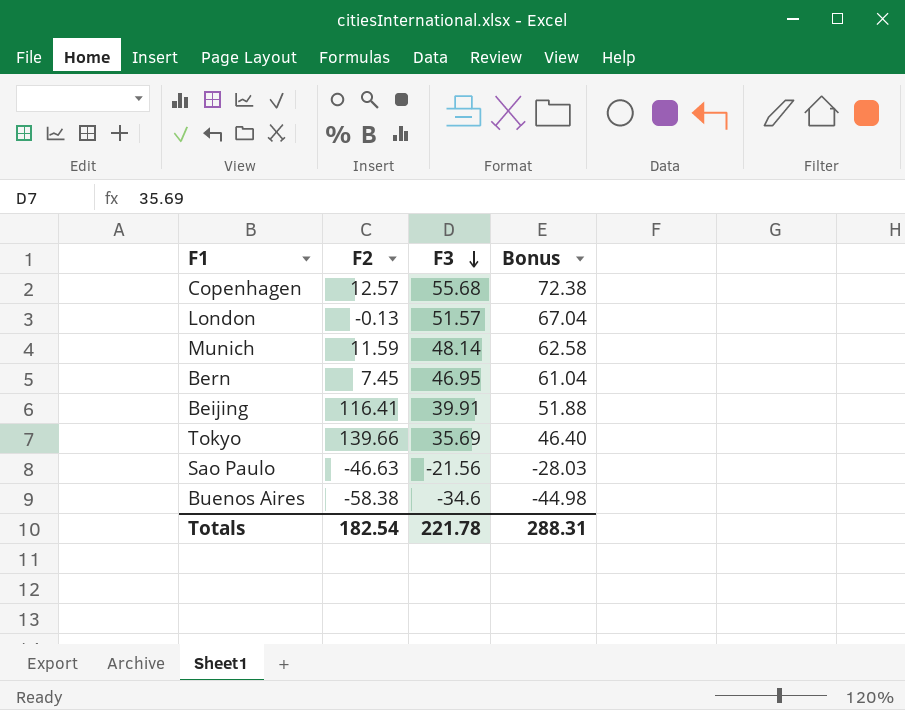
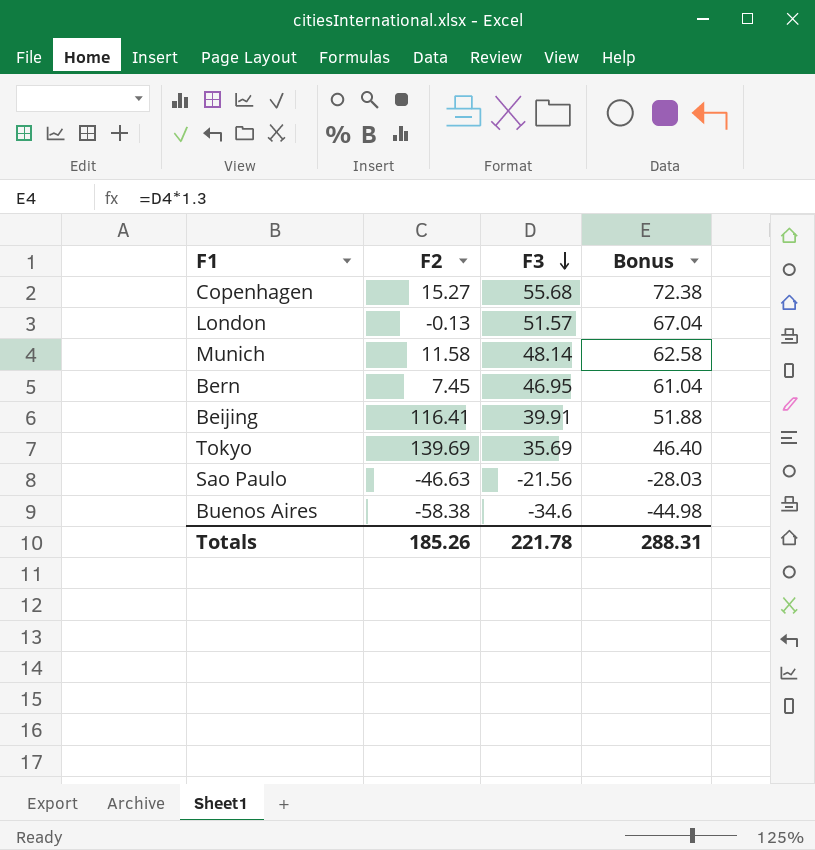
Copenhagen | F2: 12.57 -> 15.27
Munich | F2: 11.59 -> 11.58
Tokyo | F2: 139.66 -> 139.69
Totals | F2: 182.54 -> 185.26

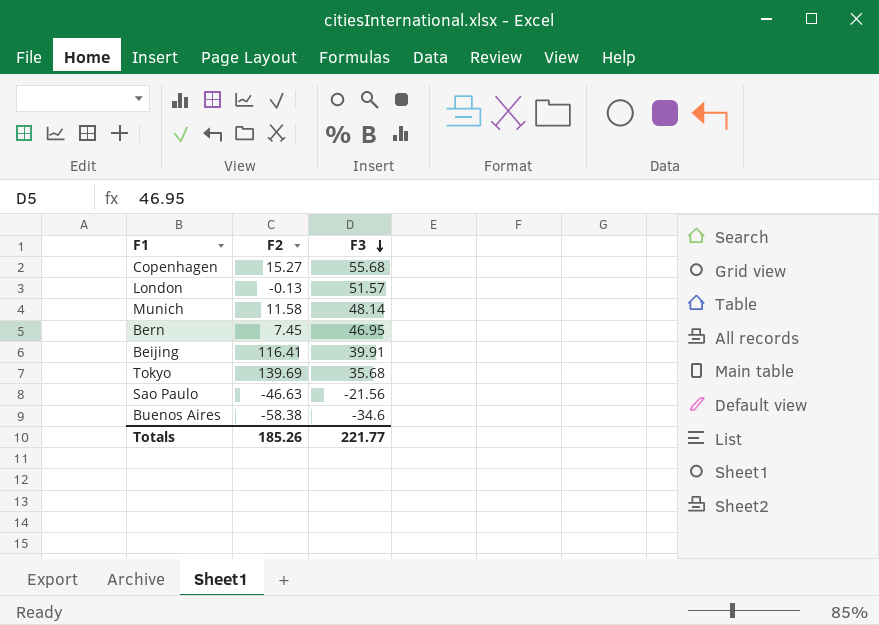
column Bonus | formula: [F3] * 1.3 -> none
Tokyo | F3: 35.69 -> 35.68
Totals | F3: 221.78 -> 221.77

